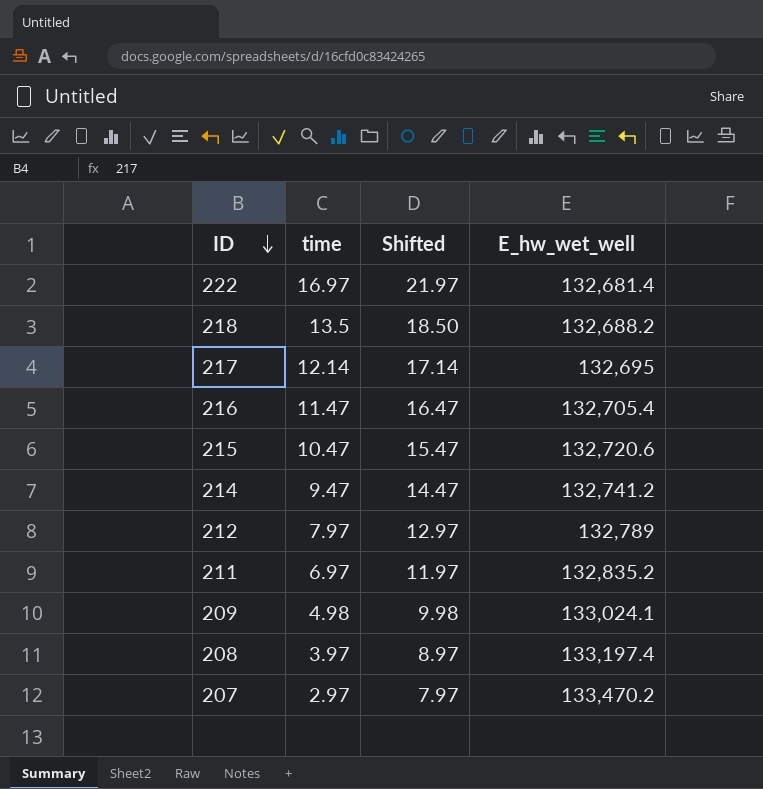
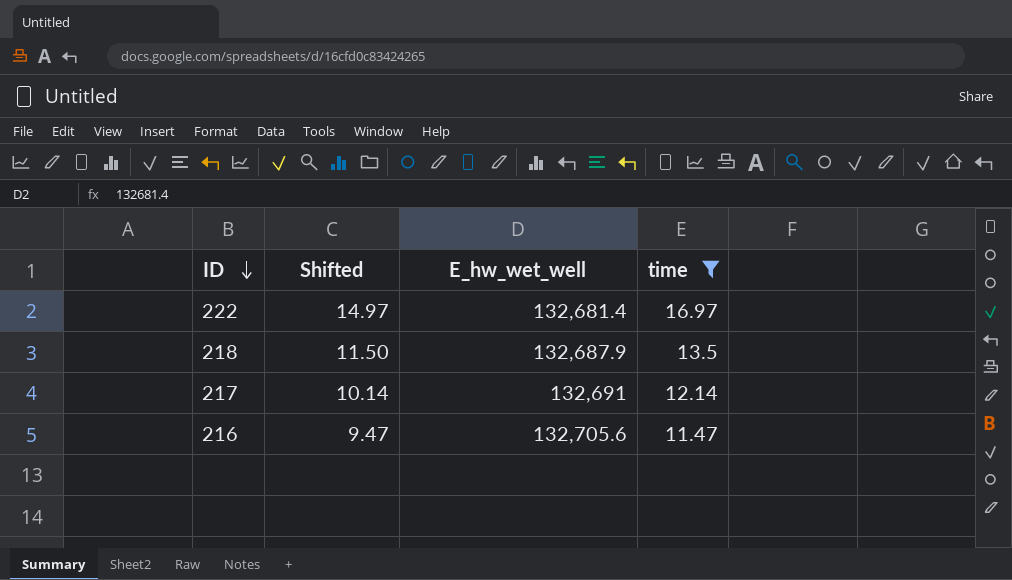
filter: none -> time >= 11.47
column Shifted | formula: [time] + 5 -> [time] - 2
column time | position: 2 -> 4
218 | E_hw_wet_well: 132,688.2 -> 132,687.9
217 | E_hw_wet_well: 132,695 -> 132,691
216 | E_hw_wet_well: 132,705.4 -> 132,705.6

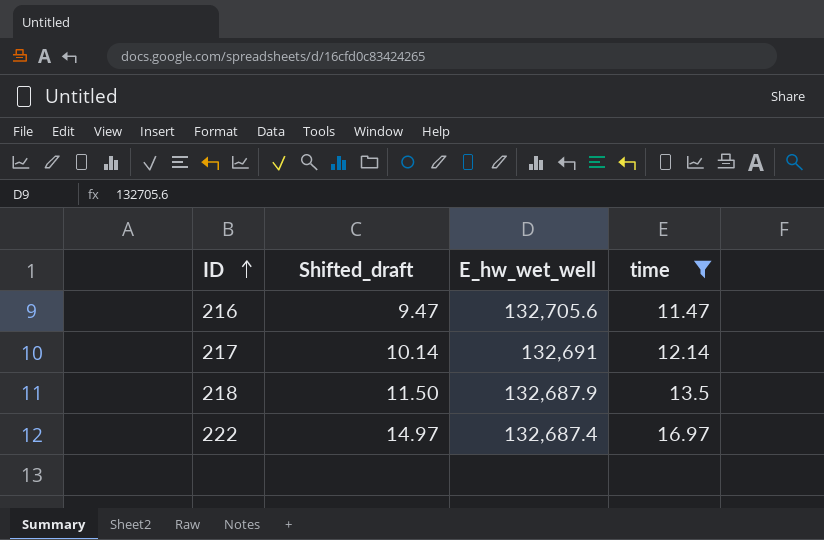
row order: ID descending -> ID ascending
column name: Shifted -> Shifted_draft
222 | E_hw_wet_well: 132,681.4 -> 132,687.4

